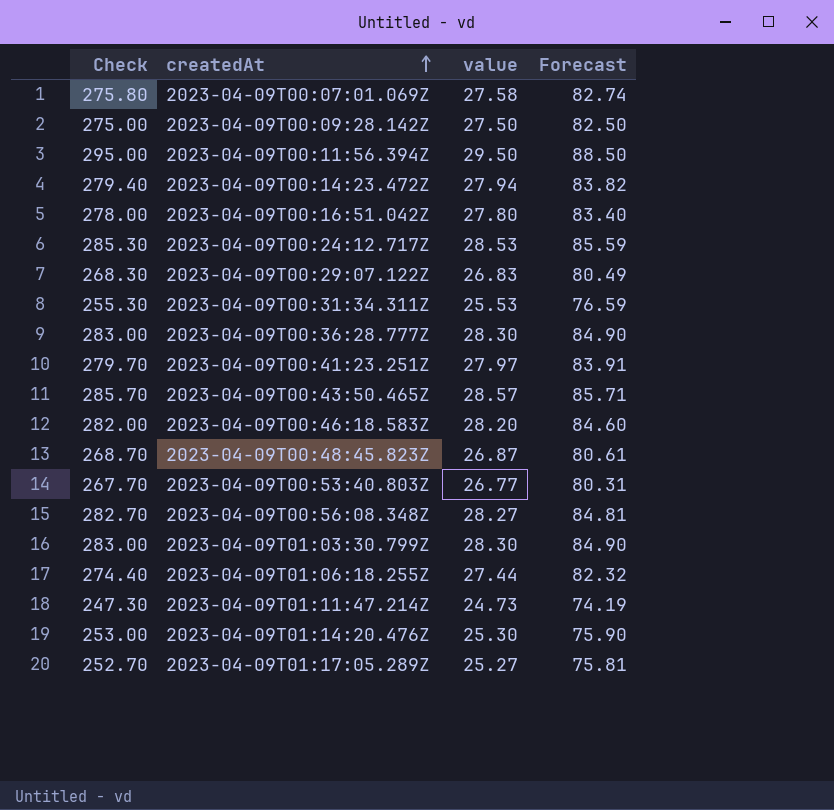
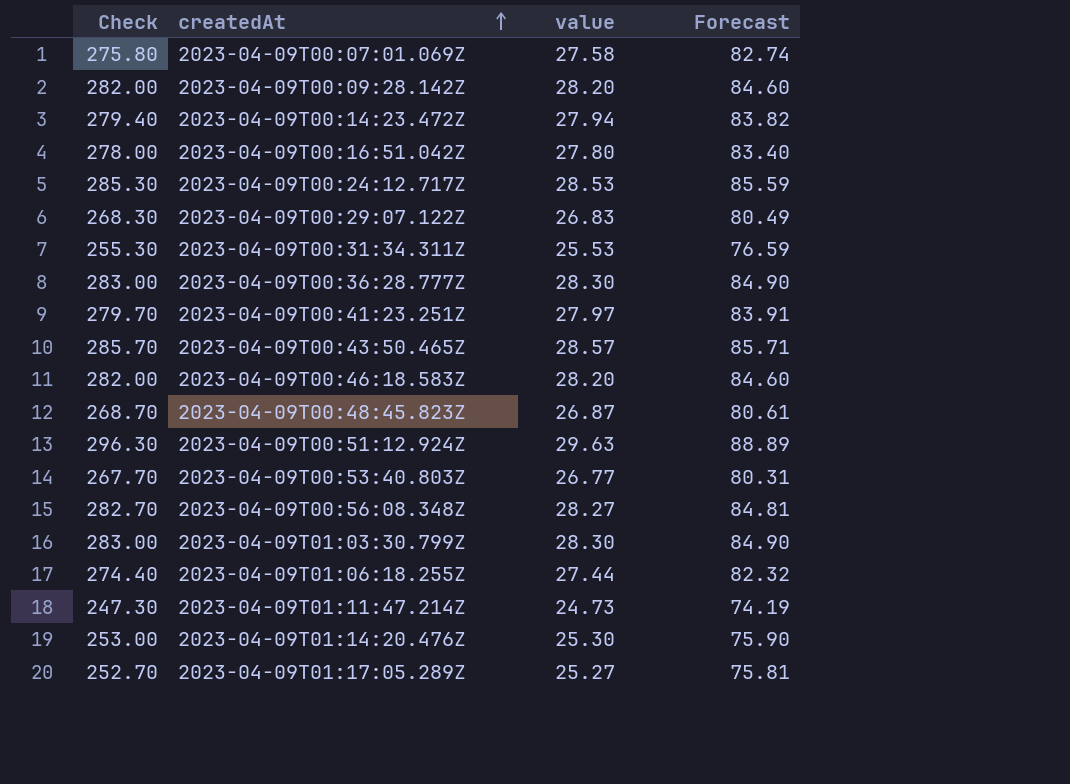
row 2023-04-09T00:11:56.394Z: 295.00 | 29.50 | 88.50 -> none
2023-04-09T00:09:28.142Z | Check: 275.00 -> 282.00
2023-04-09T00:09:28.142Z | value: 27.50 -> 28.20
2023-04-09T00:09:28.142Z | Forecast: 82.50 -> 84.60
row 2023-04-09T00:51:12.924Z: none -> 296.30 | 29.63 | 88.89

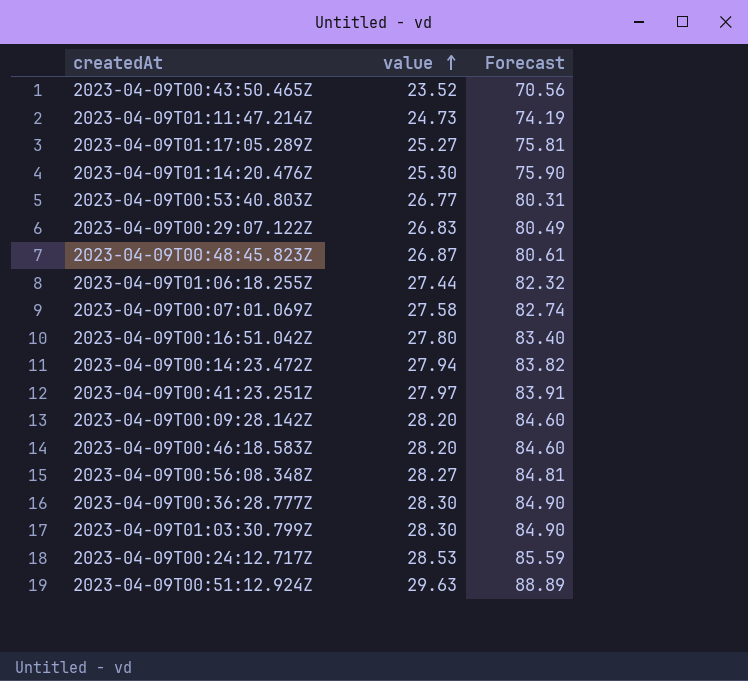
row order: createdAt ascending -> value ascending
column Check | formula: [value] * 10 -> none
row 2023-04-09T00:31:34.311Z: 255.30 | 25.53 | 76.59 -> none
2023-04-09T00:43:50.465Z | value: 28.57 -> 23.52
2023-04-09T00:43:50.465Z | Forecast: 85.71 -> 70.56

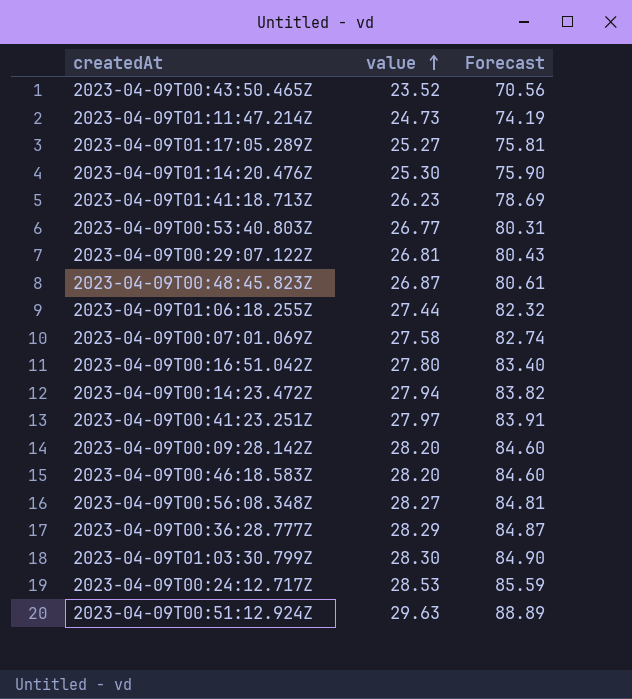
row 2023-04-09T01:41:18.713Z: none -> 26.23 | 78.69
2023-04-09T00:29:07.122Z | value: 26.83 -> 26.81
2023-04-09T00:29:07.122Z | Forecast: 80.49 -> 80.43
2023-04-09T00:36:28.777Z | value: 28.30 -> 28.29
2023-04-09T00:36:28.777Z | Forecast: 84.90 -> 84.87

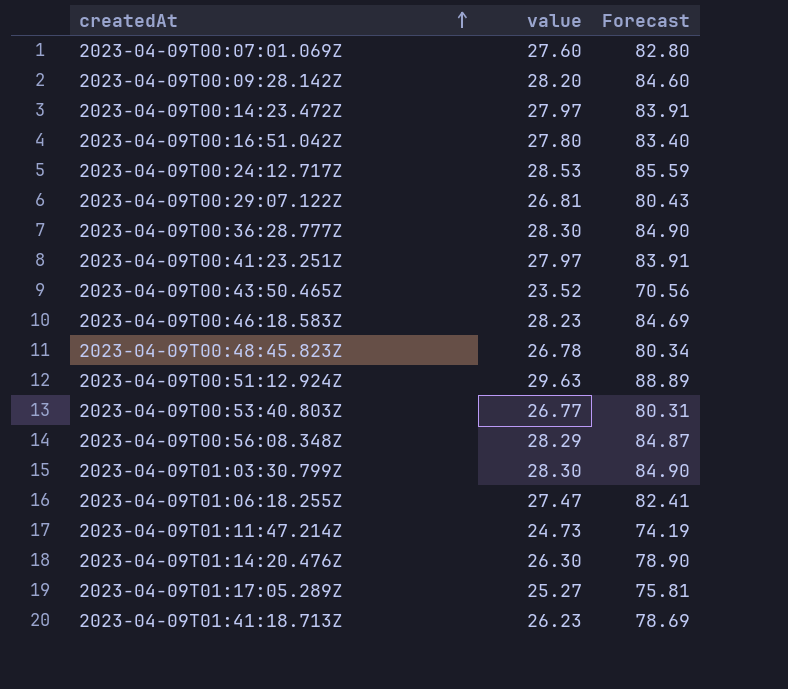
row order: value ascending -> createdAt ascending
2023-04-09T00:07:01.069Z | value: 27.58 -> 27.60
2023-04-09T00:07:01.069Z | Forecast: 82.74 -> 82.80
2023-04-09T00:14:23.472Z | value: 27.94 -> 27.97
2023-04-09T00:14:23.472Z | Forecast: 83.82 -> 83.91
2023-04-09T00:36:28.777Z | value: 28.29 -> 28.30
2023-04-09T00:36:28.777Z | Forecast: 84.87 -> 84.90
2023-04-09T00:46:18.583Z | value: 28.20 -> 28.23
2023-04-09T00:46:18.583Z | Forecast: 84.60 -> 84.69
2023-04-09T00:48:45.823Z | value: 26.87 -> 26.78
2023-04-09T00:48:45.823Z | Forecast: 80.61 -> 80.34
2023-04-09T00:56:08.348Z | value: 28.27 -> 28.29
2023-04-09T00:56:08.348Z | Forecast: 84.81 -> 84.87
2023-04-09T01:06:18.255Z | value: 27.44 -> 27.47
2023-04-09T01:06:18.255Z | Forecast: 82.32 -> 82.41
2023-04-09T01:14:20.476Z | value: 25.30 -> 26.30
2023-04-09T01:14:20.476Z | Forecast: 75.90 -> 78.90

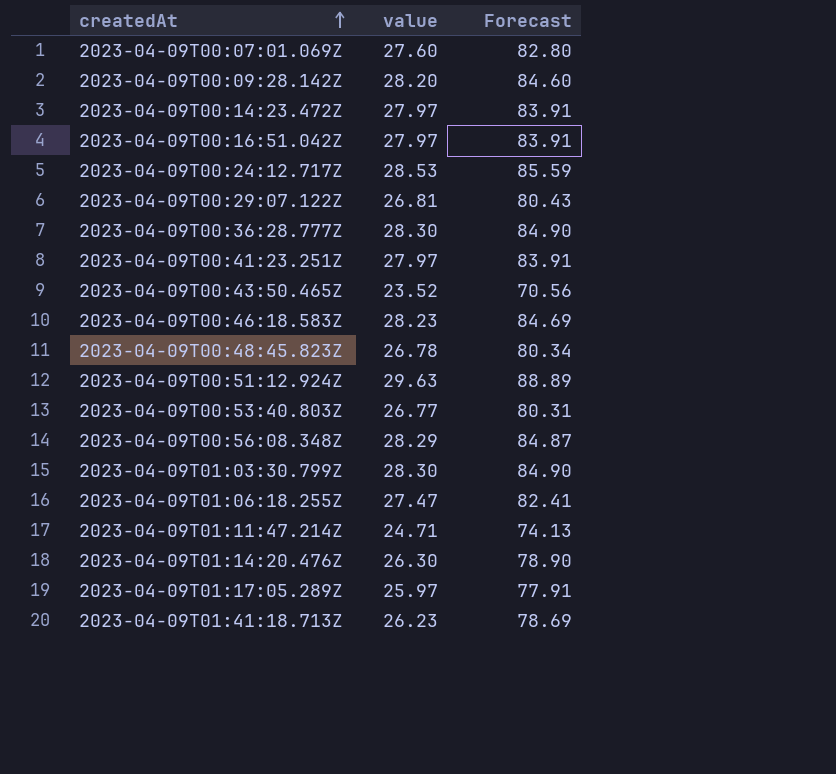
2023-04-09T00:16:51.042Z | value: 27.80 -> 27.97
2023-04-09T00:16:51.042Z | Forecast: 83.40 -> 83.91
2023-04-09T01:11:47.214Z | value: 24.73 -> 24.71
2023-04-09T01:11:47.214Z | Forecast: 74.19 -> 74.13
2023-04-09T01:17:05.289Z | value: 25.27 -> 25.97
2023-04-09T01:17:05.289Z | Forecast: 75.81 -> 77.91

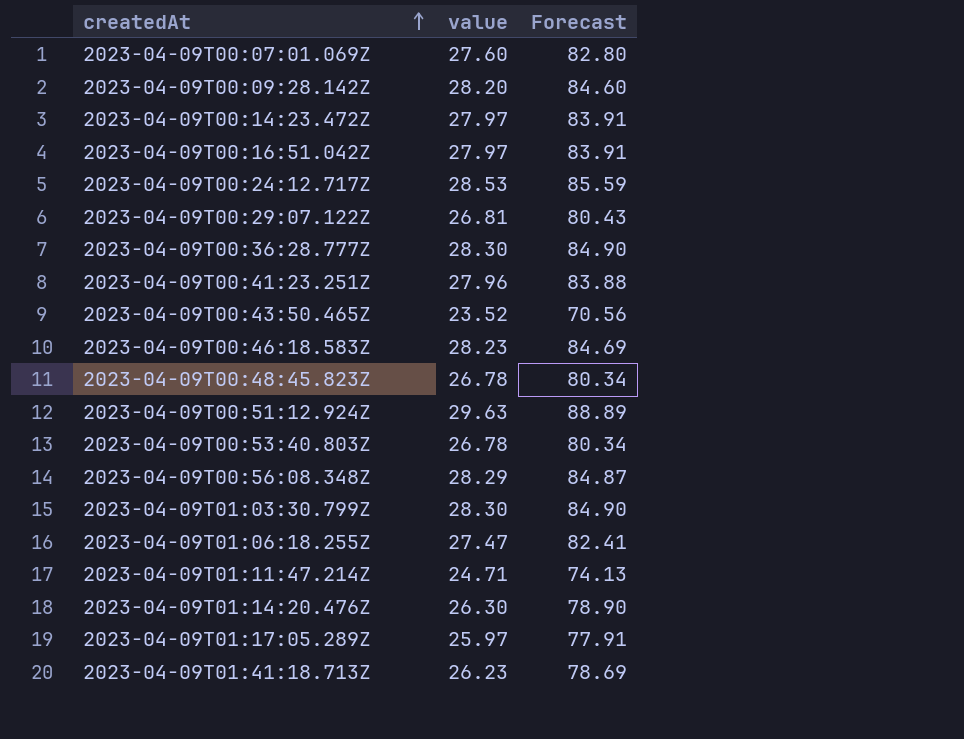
2023-04-09T00:41:23.251Z | value: 27.97 -> 27.96
2023-04-09T00:41:23.251Z | Forecast: 83.91 -> 83.88
2023-04-09T00:53:40.803Z | value: 26.77 -> 26.78
2023-04-09T00:53:40.803Z | Forecast: 80.31 -> 80.34

